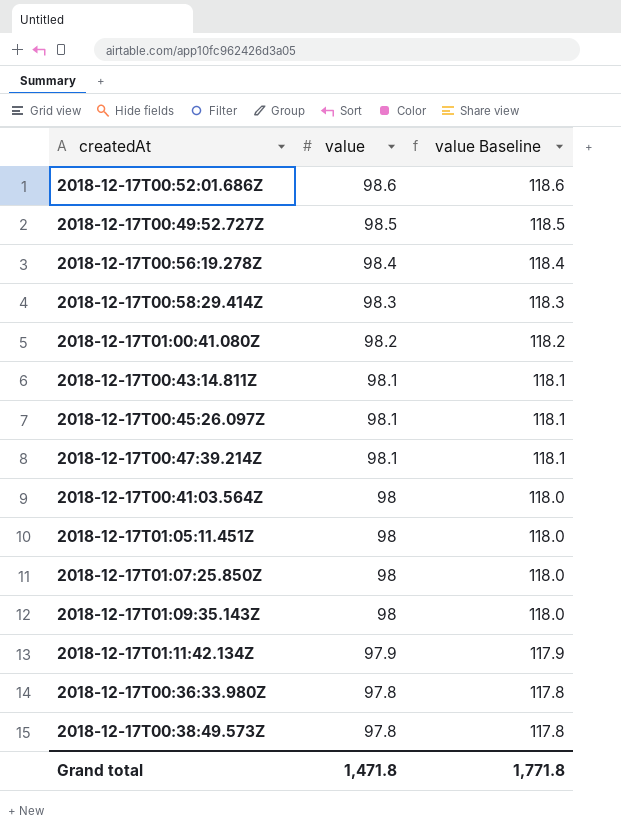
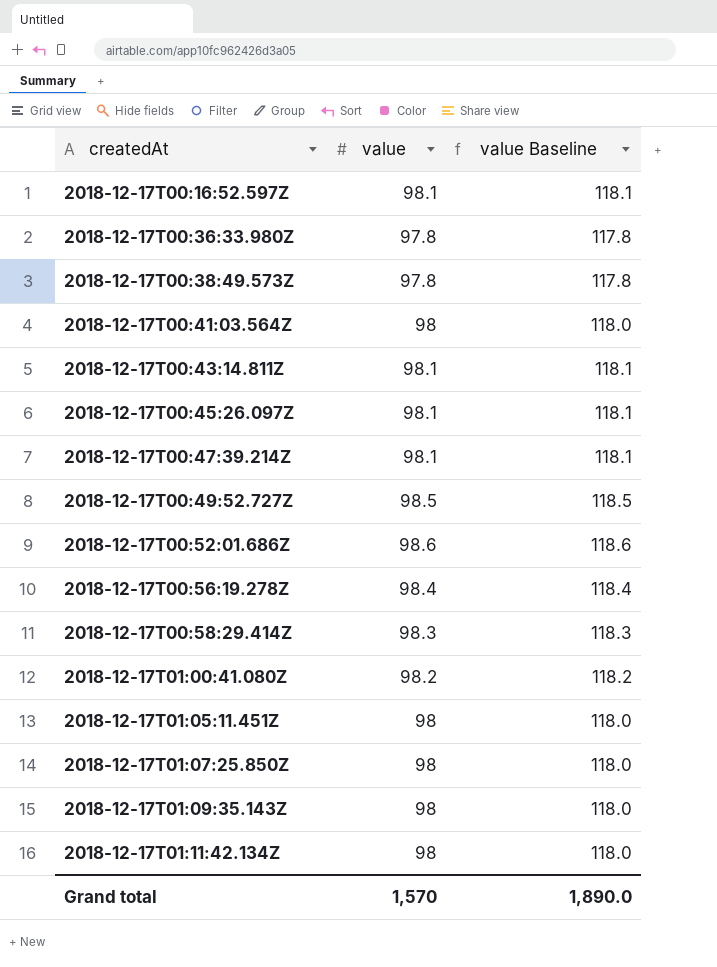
row order: value descending -> createdAt ascending
row 2018-12-17T00:16:52.597Z: none -> 98.1 | 118.1
2018-12-17T01:11:42.134Z | value: 97.9 -> 98
2018-12-17T01:11:42.134Z | value Baseline: 117.9 -> 118.0
Grand total | value: 1,471.8 -> 1,570
Grand total | value Baseline: 1,771.8 -> 1,890.0

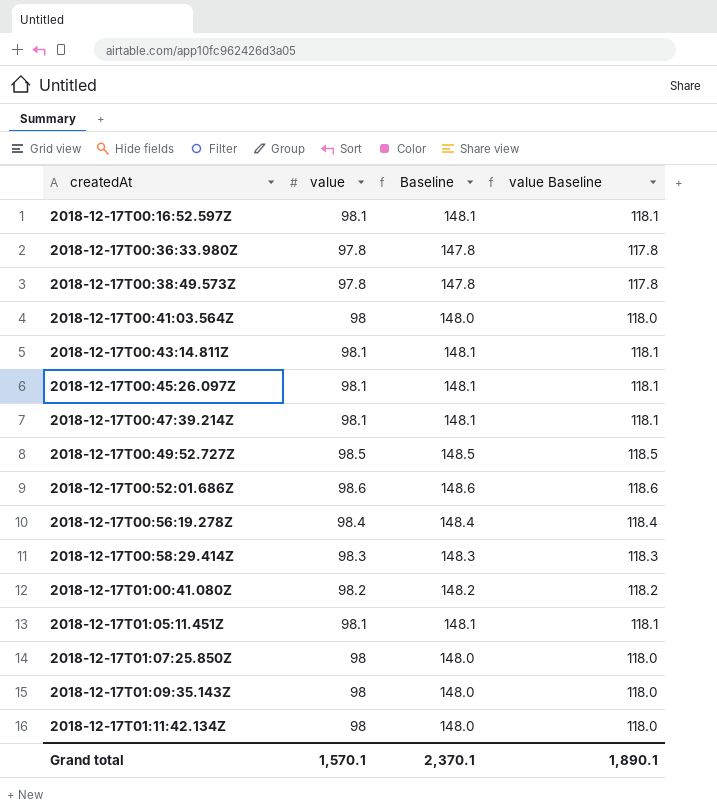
column Baseline | formula: none -> [value] + 50
2018-12-17T01:05:11.451Z | value: 98 -> 98.1
2018-12-17T01:05:11.451Z | value Baseline: 118.0 -> 118.1
Grand total | value: 1,570 -> 1,570.1
Grand total | value Baseline: 1,890.0 -> 1,890.1

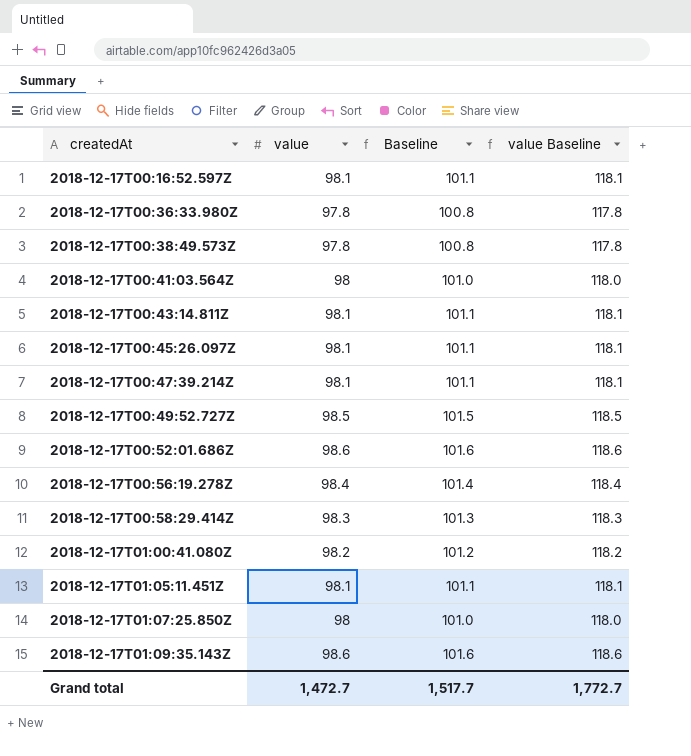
column Baseline | formula: [value] + 50 -> [value] + 3
row 2018-12-17T01:11:42.134Z: 98 | 148.0 | 118.0 -> none
2018-12-17T01:09:35.143Z | value: 98 -> 98.6
2018-12-17T01:09:35.143Z | value Baseline: 118.0 -> 118.6
Grand total | value: 1,570.1 -> 1,472.7
Grand total | Baseline: 2,370.1 -> 1,517.7
Grand total | value Baseline: 1,890.1 -> 1,772.7

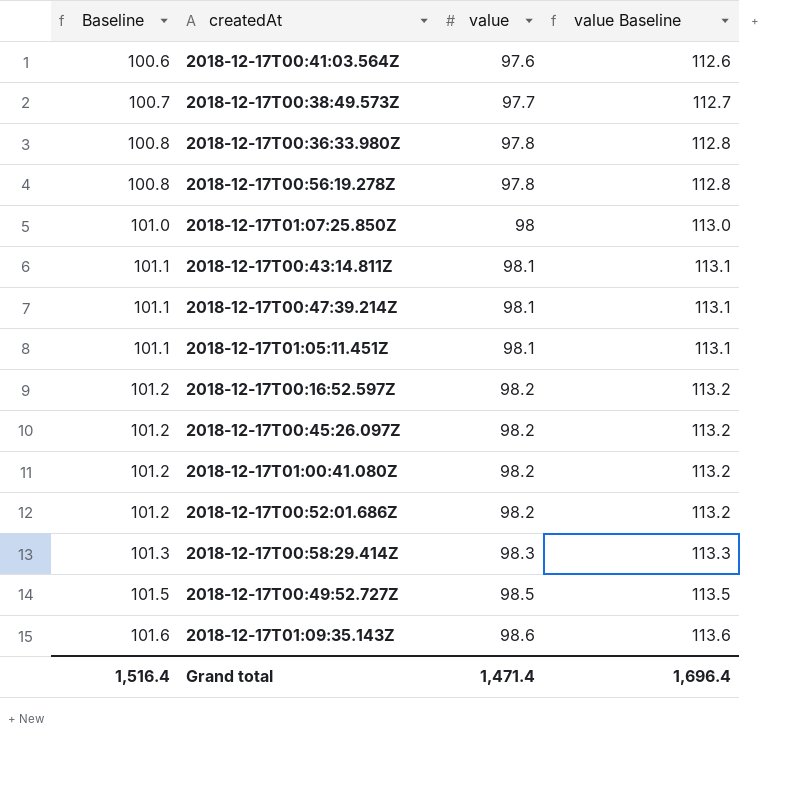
row order: createdAt ascending -> Baseline ascending
column Baseline | position: 3 -> 1
column value Baseline | formula: [value] + 20 -> [value] + 15
2018-12-17T00:41:03.564Z | Baseline: 101.0 -> 100.6
2018-12-17T00:41:03.564Z | value: 98 -> 97.6
2018-12-17T00:38:49.573Z | Baseline: 100.8 -> 100.7
2018-12-17T00:38:49.573Z | value: 97.8 -> 97.7
2018-12-17T00:56:19.278Z | Baseline: 101.4 -> 100.8
2018-12-17T00:56:19.278Z | value: 98.4 -> 97.8
2018-12-17T00:16:52.597Z | Baseline: 101.1 -> 101.2
2018-12-17T00:16:52.597Z | value: 98.1 -> 98.2
2018-12-17T00:45:26.097Z | Baseline: 101.1 -> 101.2
2018-12-17T00:45:26.097Z | value: 98.1 -> 98.2
2018-12-17T00:52:01.686Z | Baseline: 101.6 -> 101.2
2018-12-17T00:52:01.686Z | value: 98.6 -> 98.2
Grand total | Baseline: 1,517.7 -> 1,516.4
Grand total | value: 1,472.7 -> 1,471.4
Grand total | value Baseline: 1,772.7 -> 1,696.4

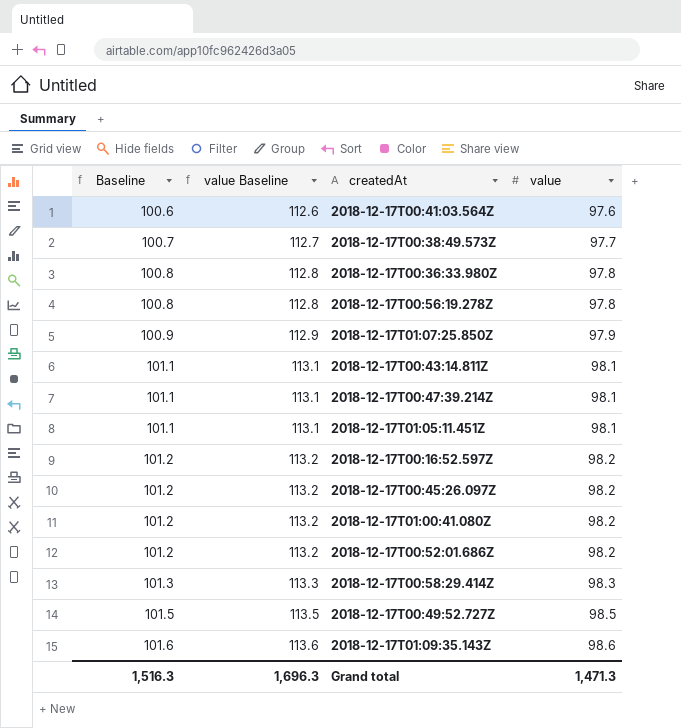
column value Baseline | position: 4 -> 2
2018-12-17T01:07:25.850Z | Baseline: 101.0 -> 100.9
2018-12-17T01:07:25.850Z | value Baseline: 113.0 -> 112.9
2018-12-17T01:07:25.850Z | value: 98 -> 97.9
Grand total | Baseline: 1,516.4 -> 1,516.3
Grand total | value Baseline: 1,696.4 -> 1,696.3
Grand total | value: 1,471.4 -> 1,471.3

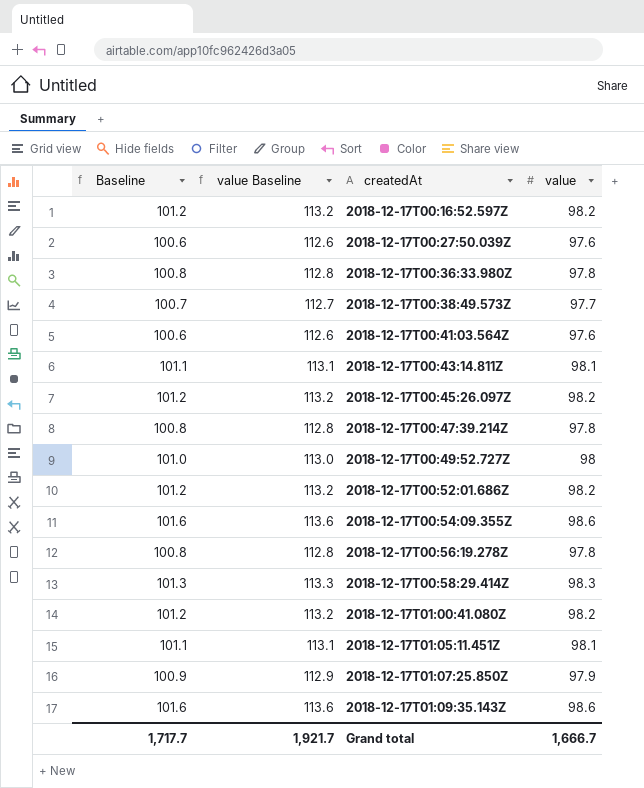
row order: Baseline ascending -> createdAt ascending
row 2018-12-17T00:27:50.039Z: none -> 100.6 | 112.6 | 97.6
2018-12-17T00:47:39.214Z | Baseline: 101.1 -> 100.8
2018-12-17T00:47:39.214Z | value Baseline: 113.1 -> 112.8
2018-12-17T00:47:39.214Z | value: 98.1 -> 97.8
2018-12-17T00:49:52.727Z | Baseline: 101.5 -> 101.0
2018-12-17T00:49:52.727Z | value Baseline: 113.5 -> 113.0
2018-12-17T00:49:52.727Z | value: 98.5 -> 98
row 2018-12-17T00:54:09.355Z: none -> 101.6 | 113.6 | 98.6
Grand total | Baseline: 1,516.3 -> 1,717.7
Grand total | value Baseline: 1,696.3 -> 1,921.7
Grand total | value: 1,471.3 -> 1,666.7

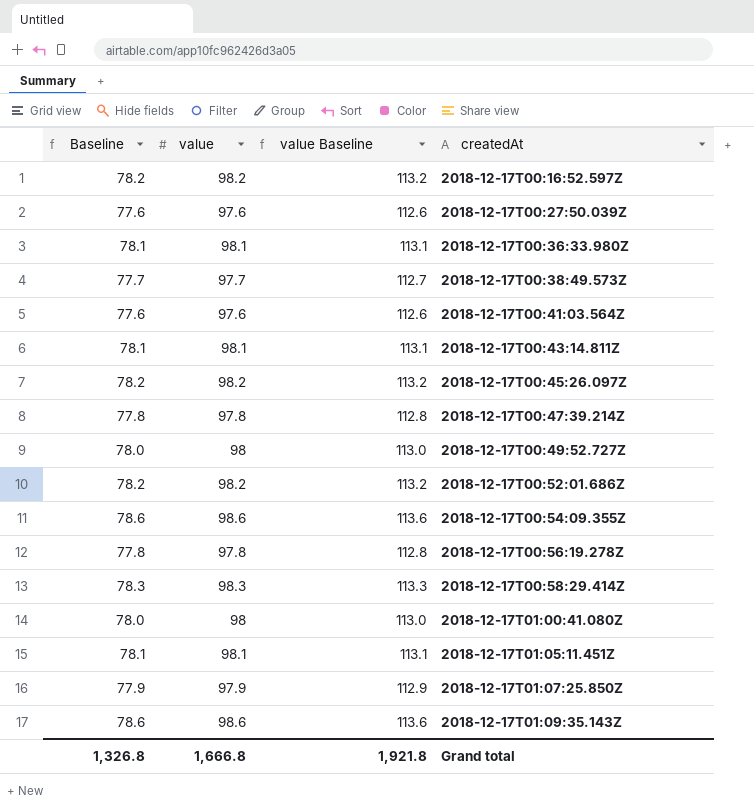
column Baseline | formula: [value] + 3 -> [value] - 20
column value | position: 4 -> 2
2018-12-17T00:36:33.980Z | value: 97.8 -> 98.1
2018-12-17T00:36:33.980Z | value Baseline: 112.8 -> 113.1
2018-12-17T01:00:41.080Z | value: 98.2 -> 98
2018-12-17T01:00:41.080Z | value Baseline: 113.2 -> 113.0
Grand total | Baseline: 1,717.7 -> 1,326.8
Grand total | value: 1,666.7 -> 1,666.8
Grand total | value Baseline: 1,921.7 -> 1,921.8

